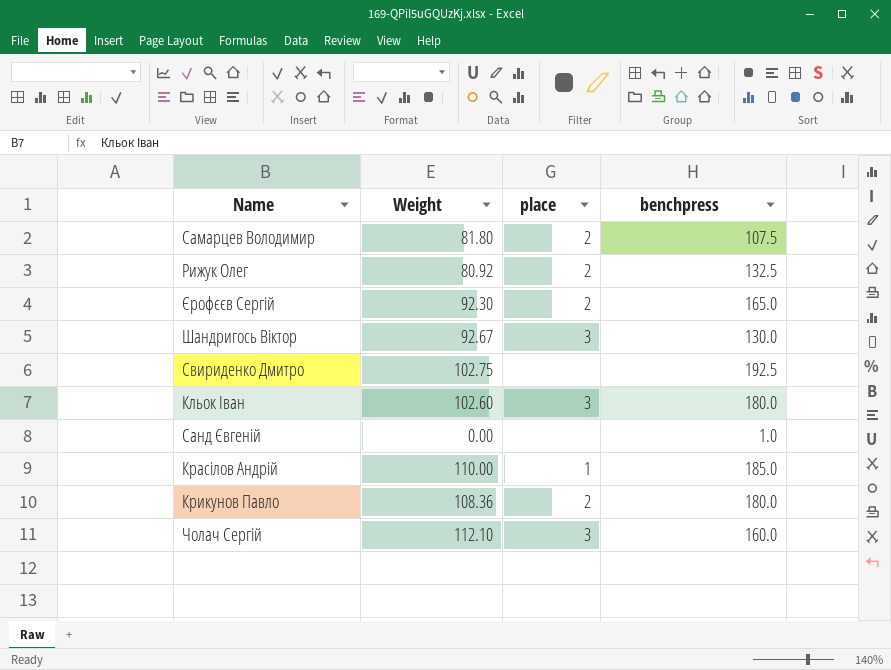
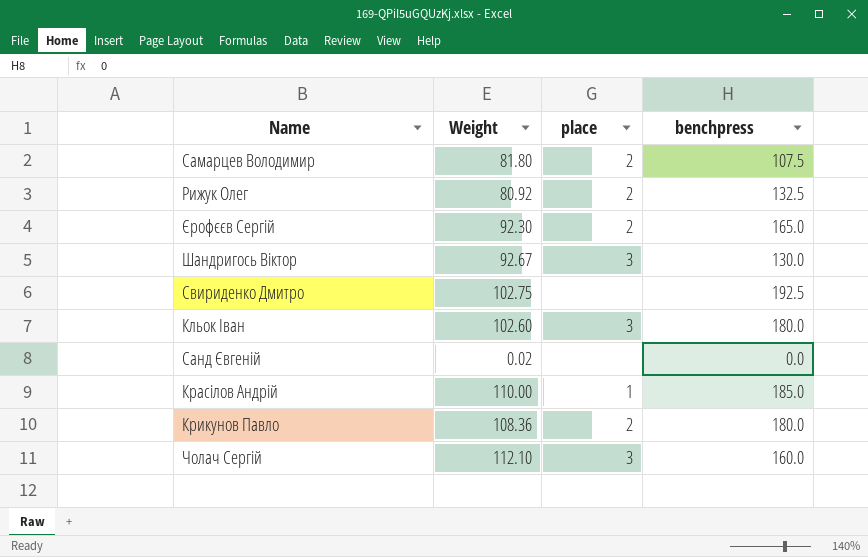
Санд Євгеній | Weight: 0.00 -> 0.02
Санд Євгеній | benchpress: 1.0 -> 0.0

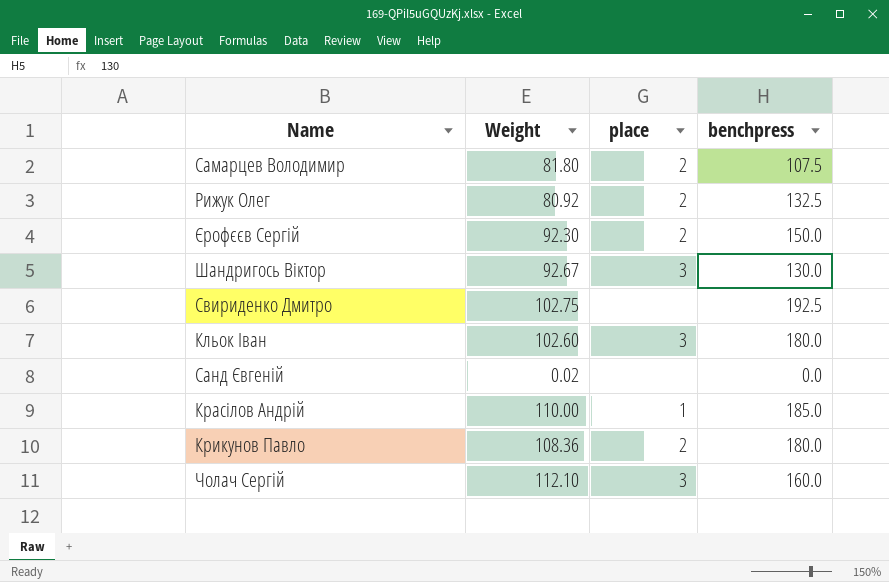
Єрофєєв Сергій | benchpress: 165.0 -> 150.0

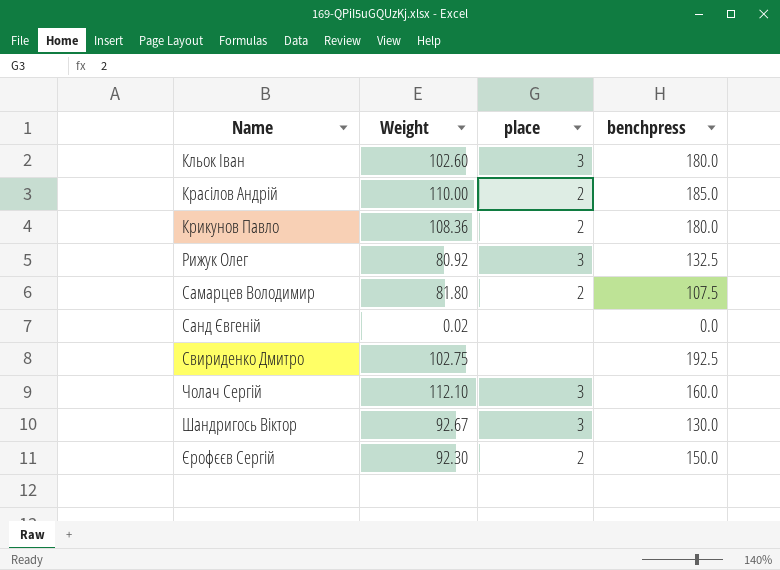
row order: none -> Name ascending
Красілов Андрій | place: 1 -> 2
Рижук Олег | place: 2 -> 3

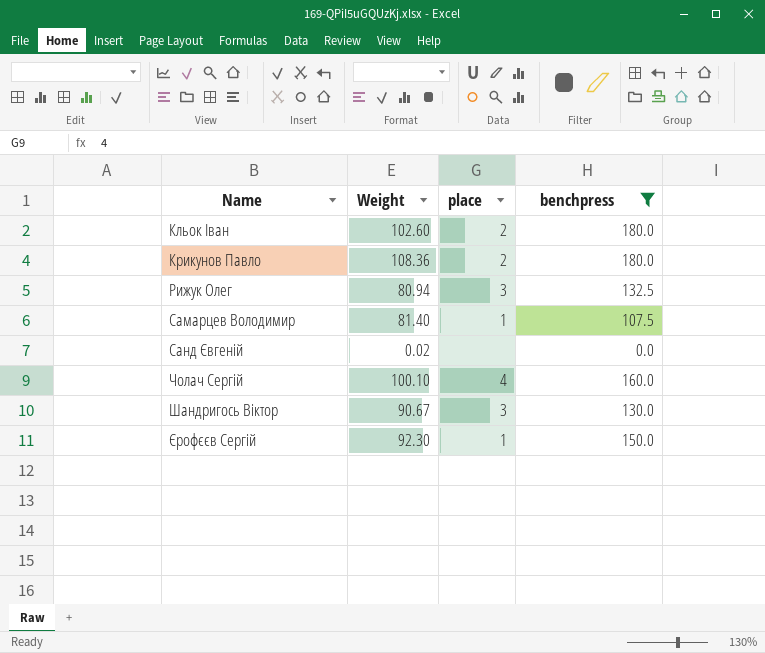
filter: none -> benchpress <= 180.0
Кльок Іван | place: 3 -> 2
Рижук Олег | Weight: 80.92 -> 80.94
Самарцев Володимир | Weight: 81.80 -> 81.40
Самарцев Володимир | place: 2 -> 1
Чолач Сергій | Weight: 112.10 -> 100.10
Чолач Сергій | place: 3 -> 4
Шандригось Віктор | Weight: 92.67 -> 90.67
Єрофєєв Сергій | place: 2 -> 1

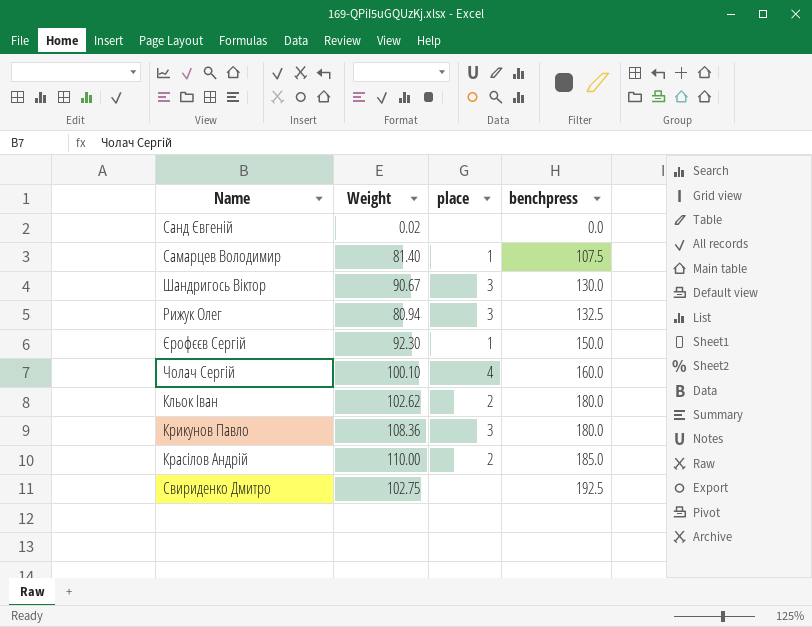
filter: benchpress <= 180.0 -> none
row order: Name ascending -> benchpress ascending
Кльок Іван | Weight: 102.60 -> 102.62
Крикунов Павло | place: 2 -> 3

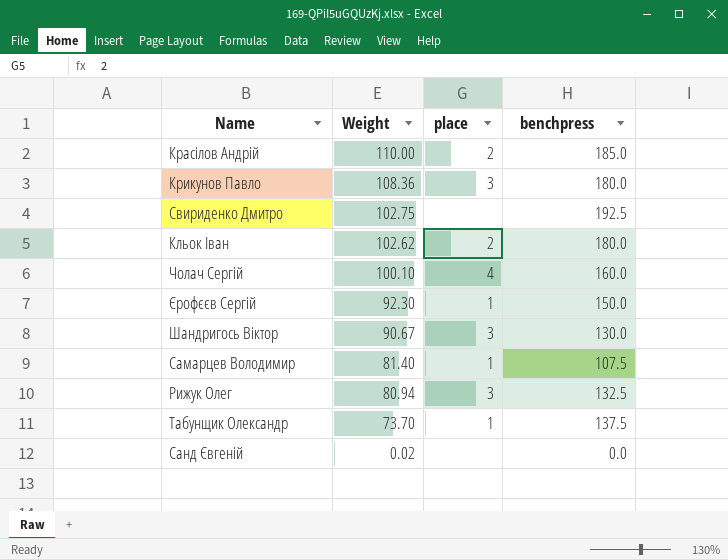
row order: benchpress ascending -> Weight descending
row Табунщик Олександр: none -> 73.70 | 1 | 137.5

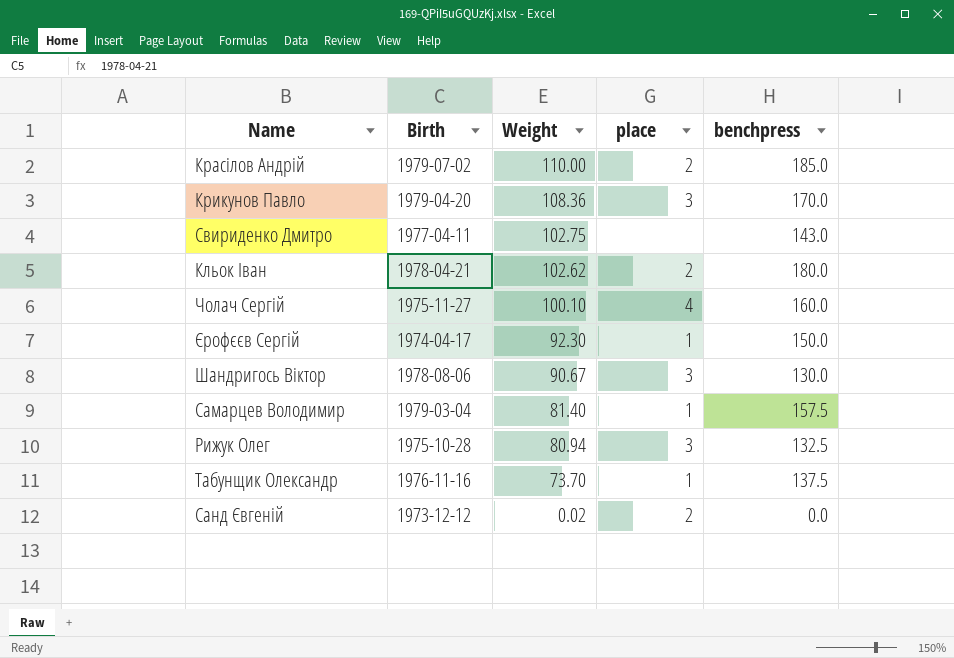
column Birth | position: none -> 2
Крикунов Павло | benchpress: 180.0 -> 170.0
Свириденко Дмитро | benchpress: 192.5 -> 143.0
Самарцев Володимир | benchpress: 107.5 -> 157.5
Санд Євгеній | place: none -> 2

